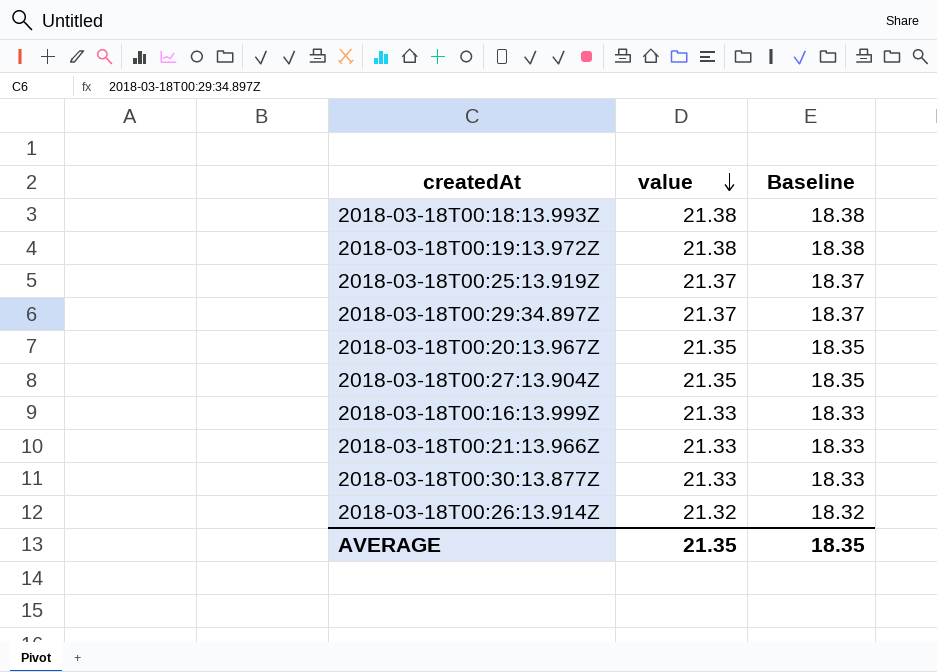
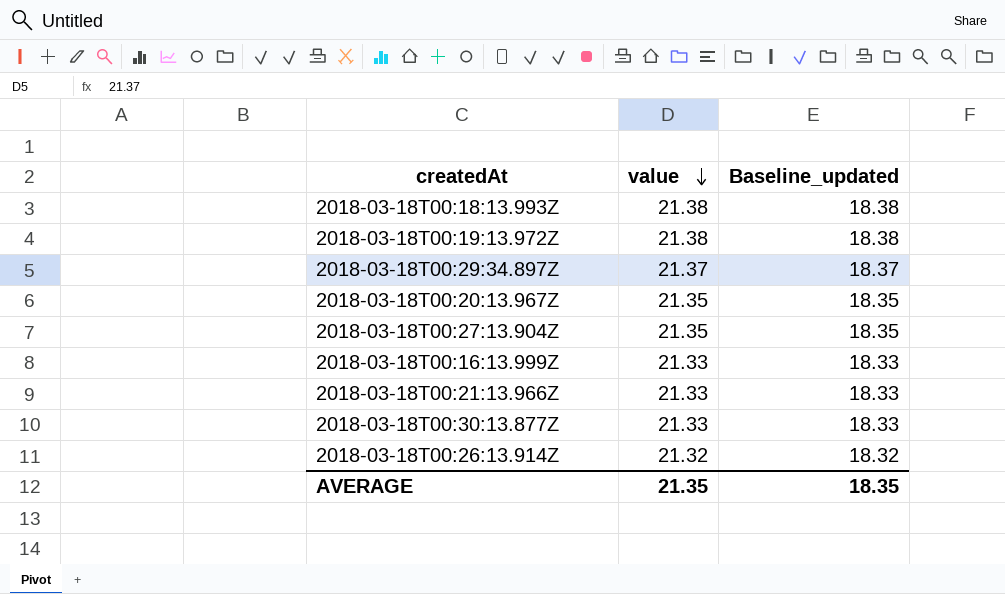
column name: Baseline -> Baseline_updated
row 2018-03-18T00:25:13.919Z: 21.37 | 18.37 -> none

